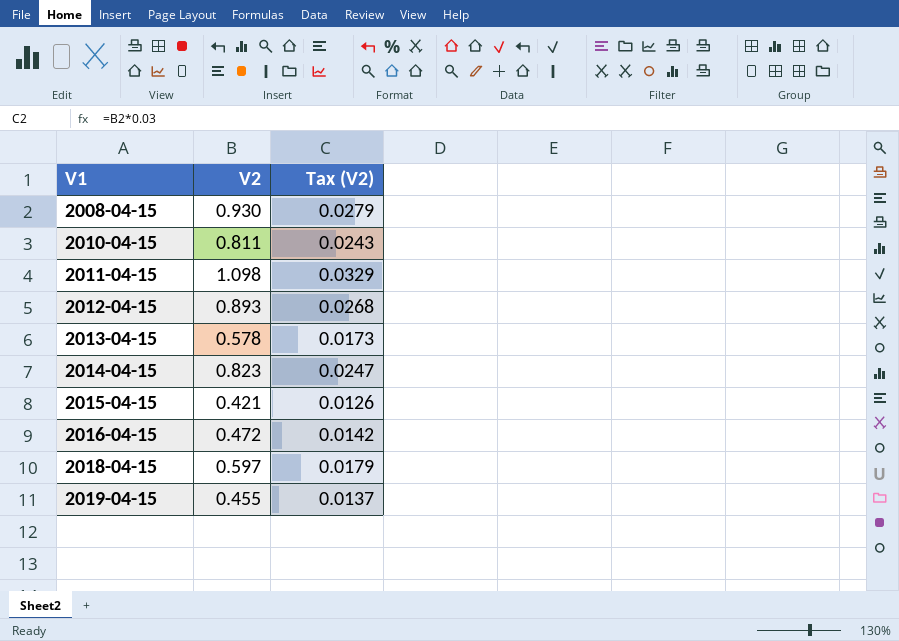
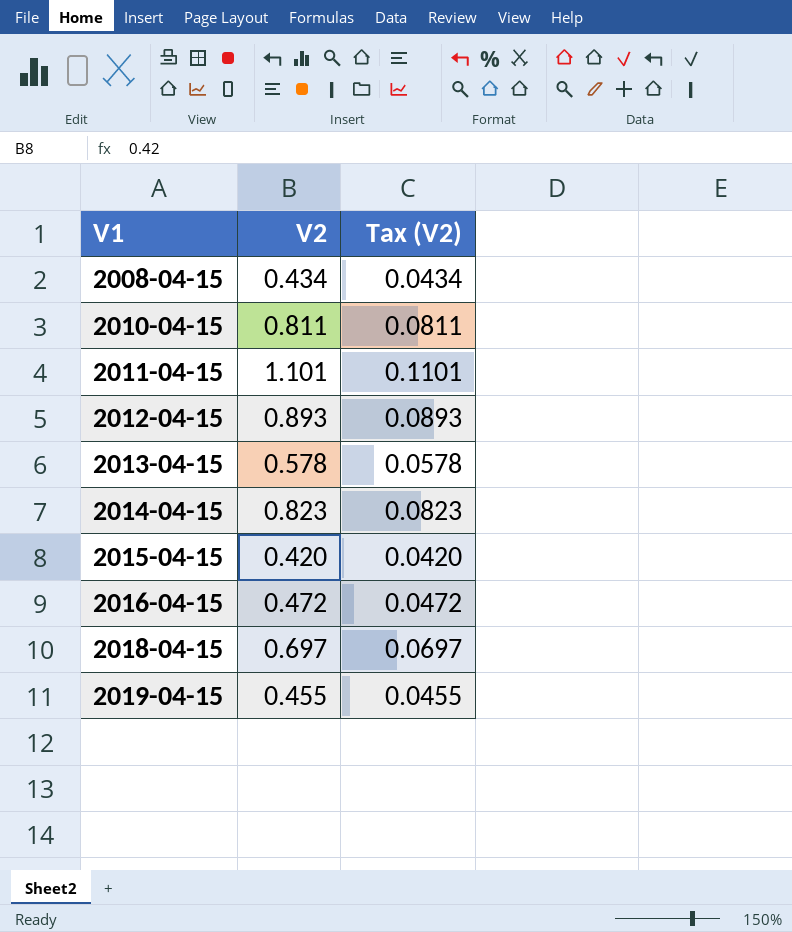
column Tax (V2) | formula: [V2] * 0.03 -> [V2] * 0.1
2008-04-15 | V2: 0.930 -> 0.434
2011-04-15 | V2: 1.098 -> 1.101
2015-04-15 | V2: 0.421 -> 0.420
2018-04-15 | V2: 0.597 -> 0.697

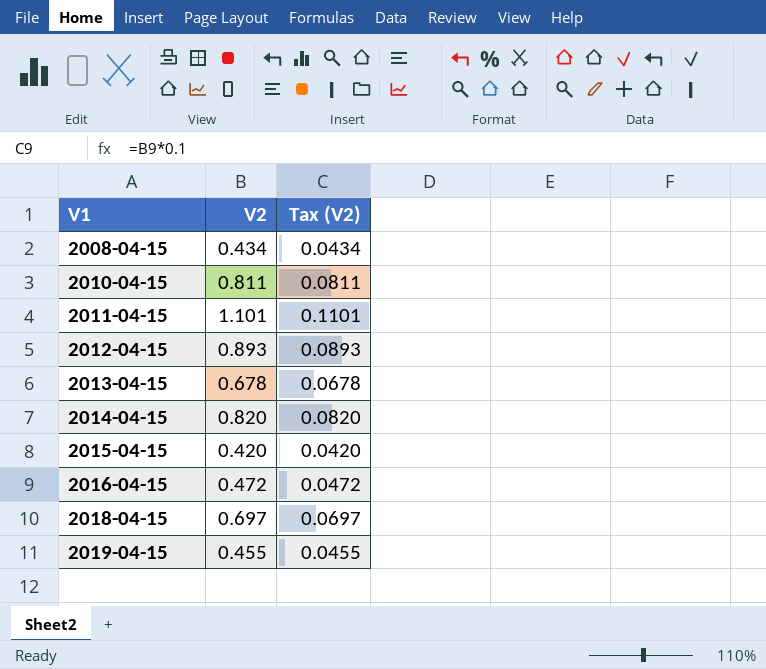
2013-04-15 | V2: 0.578 -> 0.678
2013-04-15 | Tax (V2): 0.0578 -> 0.0678
2014-04-15 | V2: 0.823 -> 0.820
2014-04-15 | Tax (V2): 0.0823 -> 0.0820

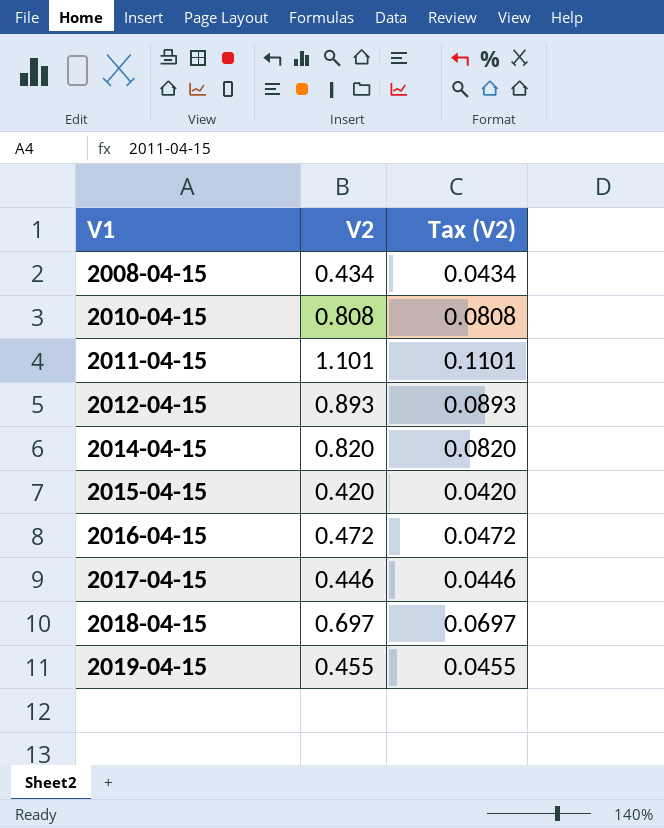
row 2013-04-15: 0.678 | 0.0678 -> none
2010-04-15 | V2: 0.811 -> 0.808
2010-04-15 | Tax (V2): 0.0811 -> 0.0808
row 2017-04-15: none -> 0.446 | 0.0446

